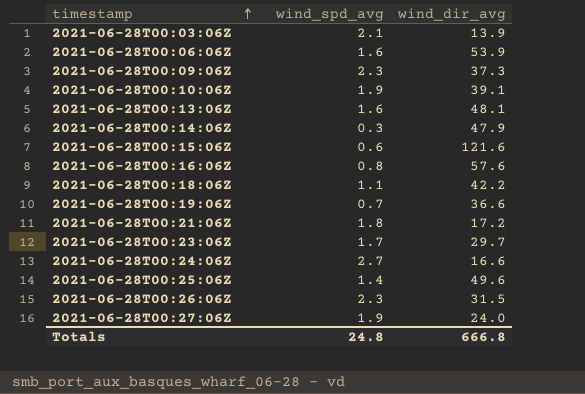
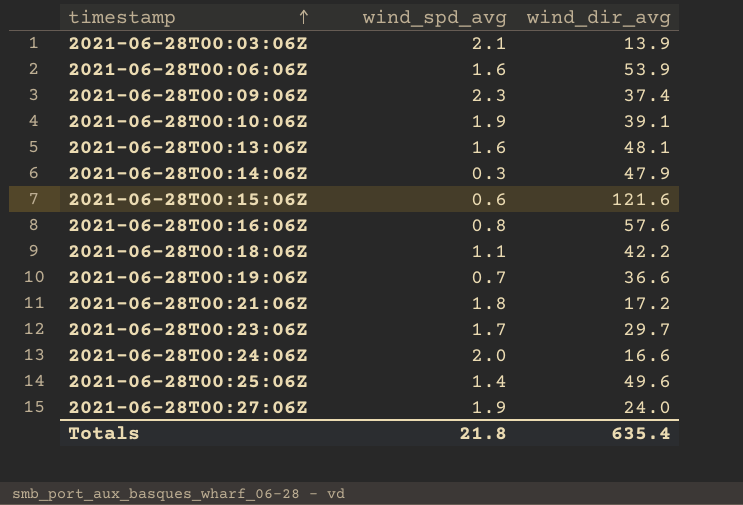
row 2021-06-28T00:26:06Z: 2.3 | 31.5 -> none
2021-06-28T00:09:06Z | wind_dir_avg: 37.3 -> 37.4
2021-06-28T00:24:06Z | wind_spd_avg: 2.7 -> 2.0
Totals | wind_spd_avg: 24.8 -> 21.8
Totals | wind_dir_avg: 666.8 -> 635.4

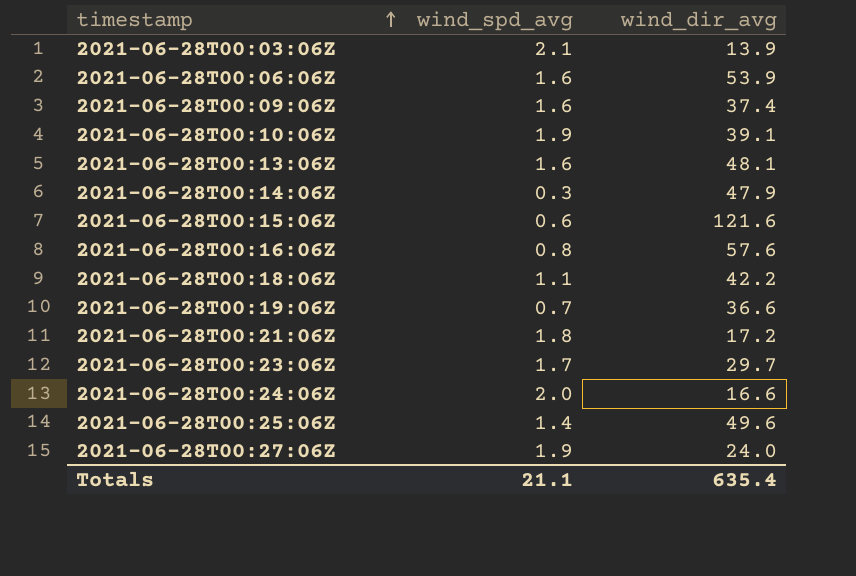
2021-06-28T00:09:06Z | wind_spd_avg: 2.3 -> 1.6
Totals | wind_spd_avg: 21.8 -> 21.1

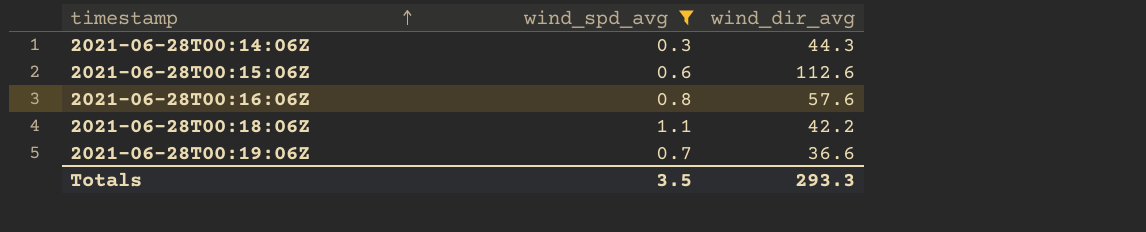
filter: none -> wind_spd_avg <= 1.1
2021-06-28T00:14:06Z | wind_dir_avg: 47.9 -> 44.3
2021-06-28T00:15:06Z | wind_dir_avg: 121.6 -> 112.6
Totals | wind_spd_avg: 21.1 -> 3.5
Totals | wind_dir_avg: 635.4 -> 293.3

